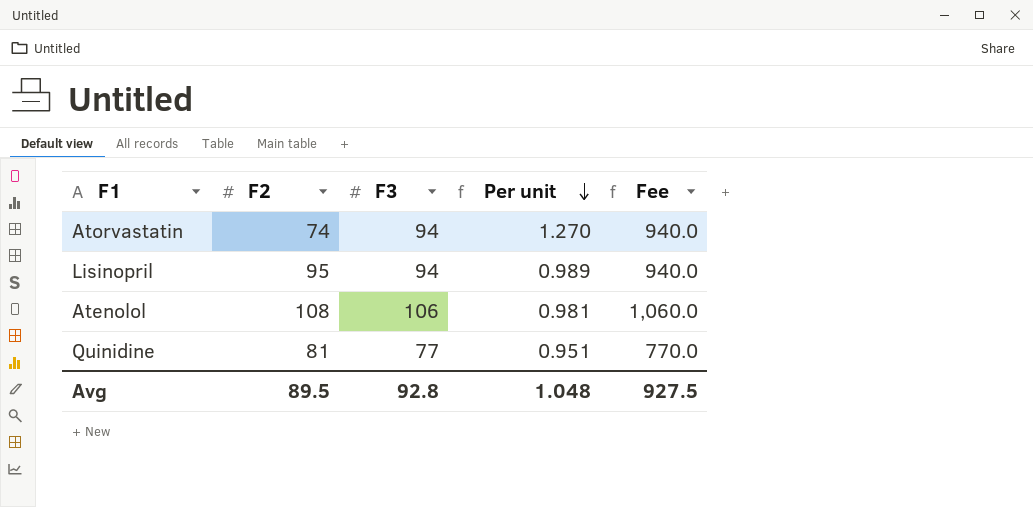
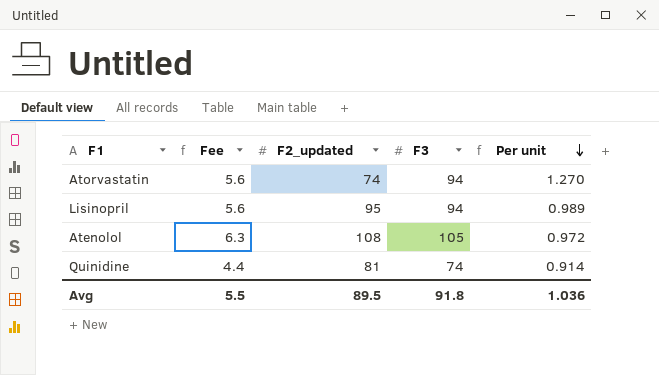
column Fee | formula: [F3] * 10 -> [F3] * 0.06
column Fee | position: 5 -> 2
column name: F2 -> F2_updated
Atenolol | F3: 106 -> 105
Atenolol | Per unit: 0.981 -> 0.972
Quinidine | F3: 77 -> 74
Quinidine | Per unit: 0.951 -> 0.914
Avg | Fee: 927.5 -> 5.5
Avg | F3: 92.8 -> 91.8
Avg | Per unit: 1.048 -> 1.036

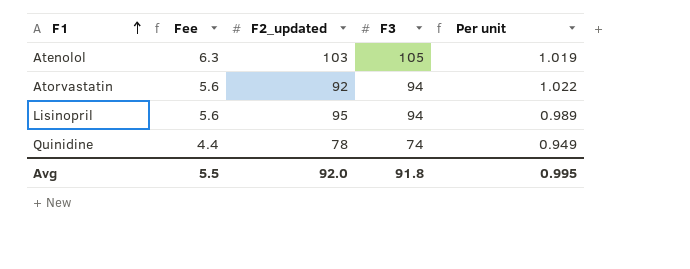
row order: Per unit descending -> F1 ascending
Atenolol | F2_updated: 108 -> 103
Atenolol | Per unit: 0.972 -> 1.019
Atorvastatin | F2_updated: 74 -> 92
Atorvastatin | Per unit: 1.270 -> 1.022
Quinidine | F2_updated: 81 -> 78
Quinidine | Per unit: 0.914 -> 0.949
Avg | F2_updated: 89.5 -> 92.0
Avg | Per unit: 1.036 -> 0.995

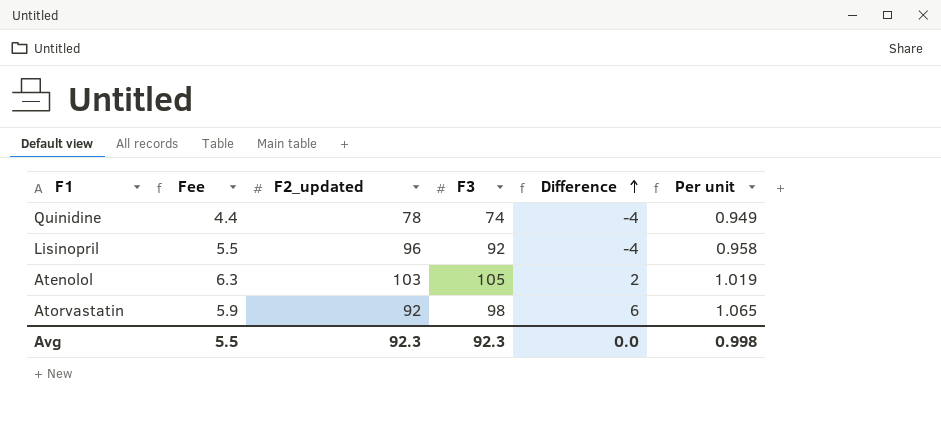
row order: F1 ascending -> Difference ascending
column Difference | formula: none -> [F3] - [F2_updated]
Lisinopril | Fee: 5.6 -> 5.5
Lisinopril | F2_updated: 95 -> 96
Lisinopril | F3: 94 -> 92
Lisinopril | Per unit: 0.989 -> 0.958
Atorvastatin | Fee: 5.6 -> 5.9
Atorvastatin | F3: 94 -> 98
Atorvastatin | Per unit: 1.022 -> 1.065
Avg | F2_updated: 92.0 -> 92.3
Avg | F3: 91.8 -> 92.3
Avg | Per unit: 0.995 -> 0.998

